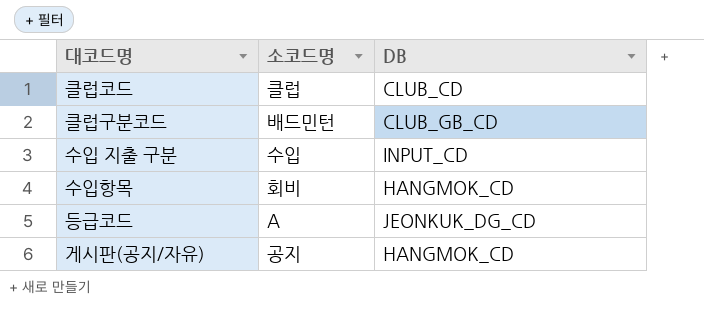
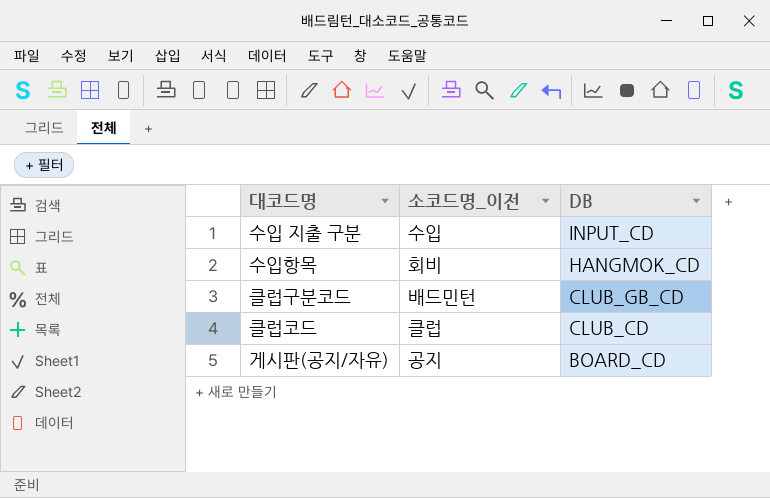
row order: none -> DB descending
column name: 소코드명 -> 소코드명_이전
row 등급코드: A | JEONKUK_DG_CD -> none
게시판(공지/자유) | DB: HANGMOK_CD -> BOARD_CD

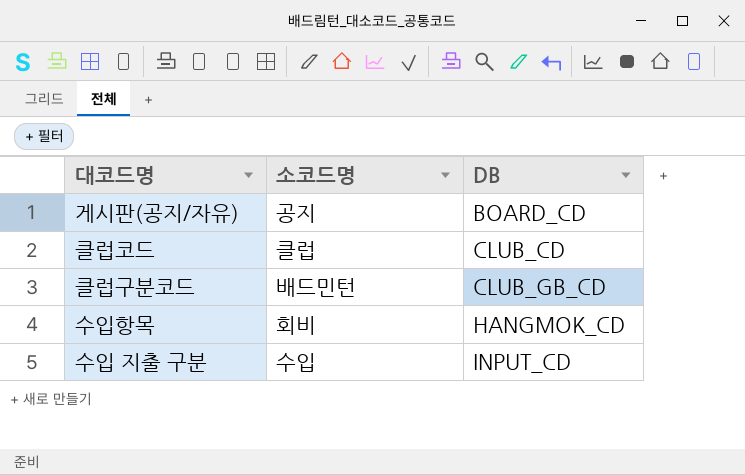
row order: DB descending -> DB ascending
column name: 소코드명_이전 -> 소코드명

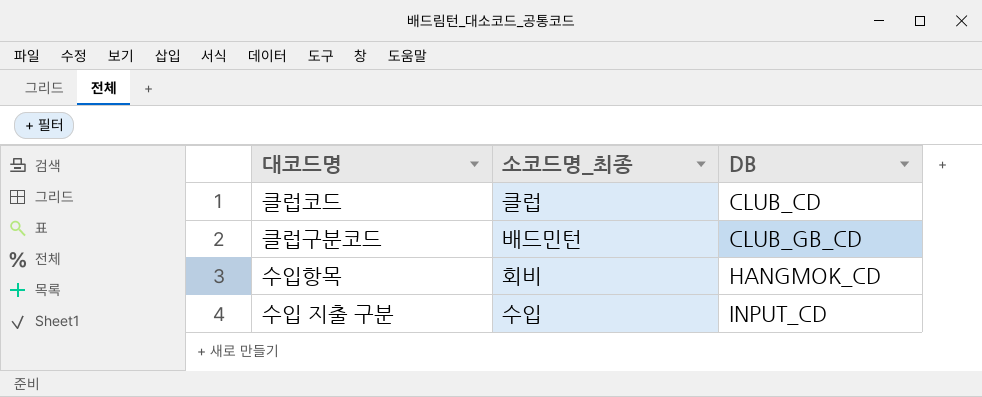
column name: 소코드명 -> 소코드명_최종
row 게시판(공지/자유): 공지 | BOARD_CD -> none

